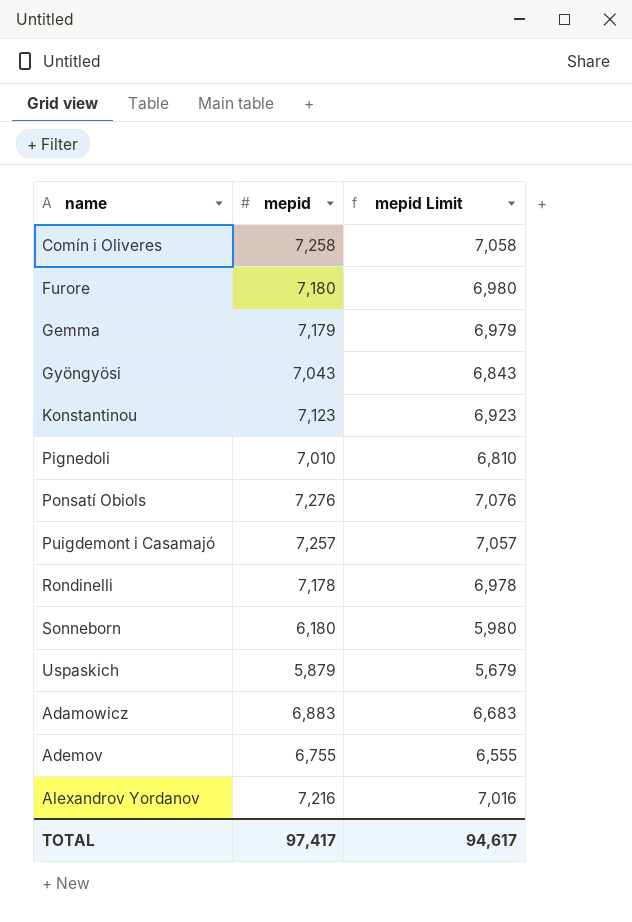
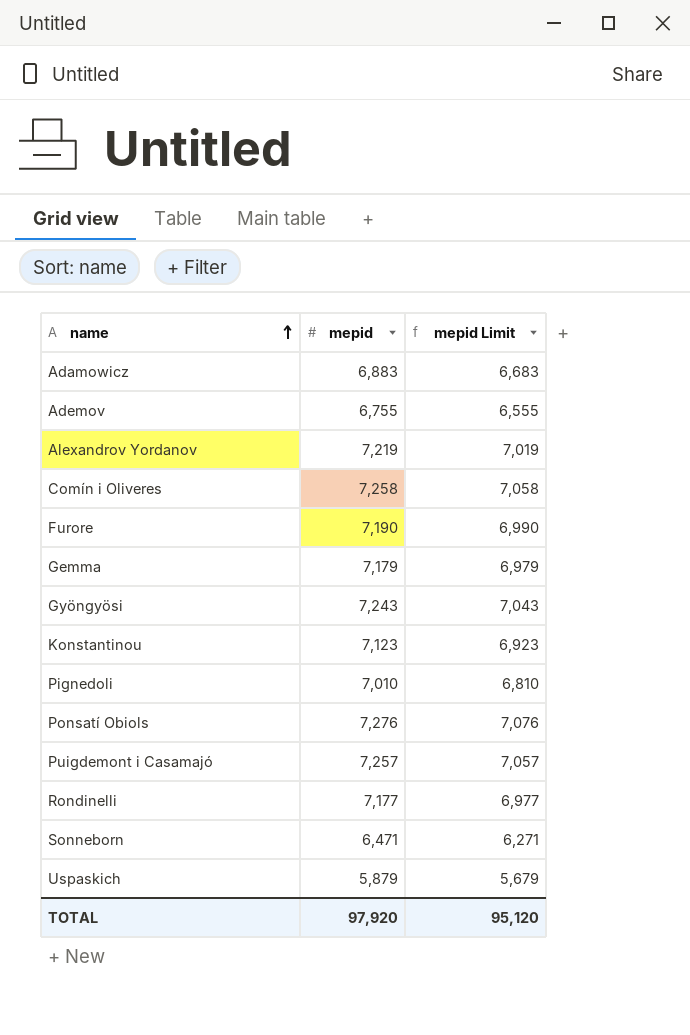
row order: none -> name ascending
Alexandrov Yordanov | mepid: 7,216 -> 7,219
Alexandrov Yordanov | mepid Limit: 7,016 -> 7,019
Furore | mepid: 7,180 -> 7,190
Furore | mepid Limit: 6,980 -> 6,990
Gyöngyösi | mepid: 7,043 -> 7,243
Gyöngyösi | mepid Limit: 6,843 -> 7,043
Rondinelli | mepid: 7,178 -> 7,177
Rondinelli | mepid Limit: 6,978 -> 6,977
Sonneborn | mepid: 6,180 -> 6,471
Sonneborn | mepid Limit: 5,980 -> 6,271
TOTAL | mepid: 97,417 -> 97,920
TOTAL | mepid Limit: 94,617 -> 95,120

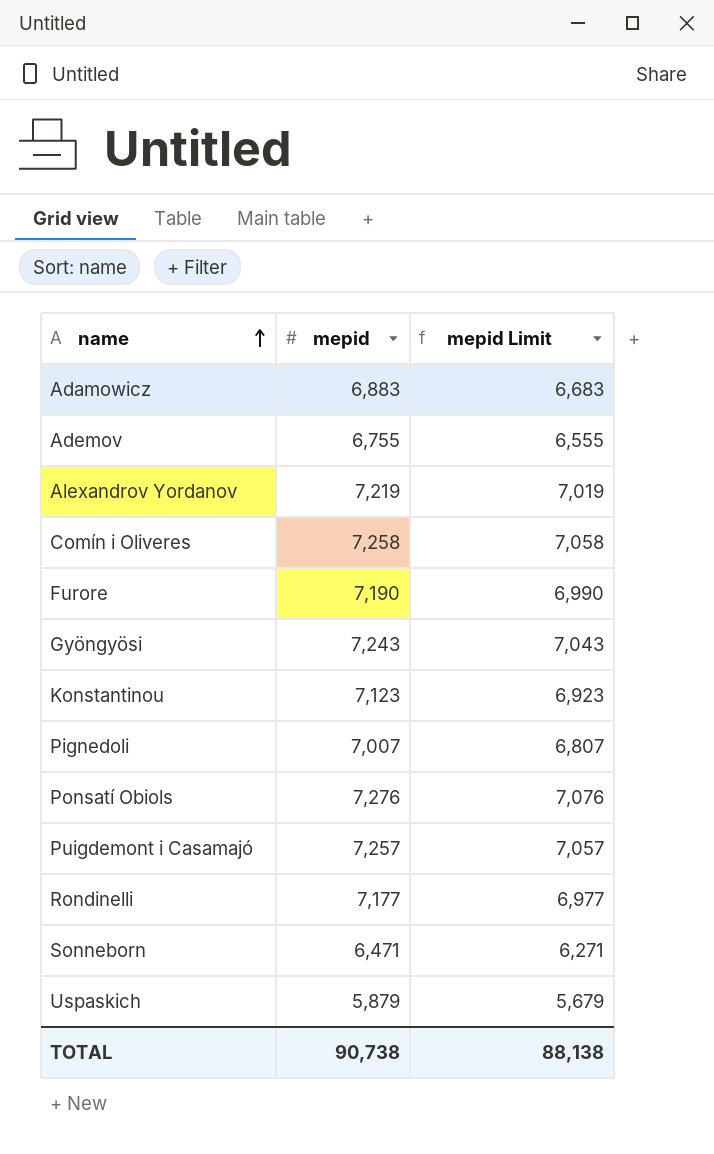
row Gemma: 7,179 | 6,979 -> none
Pignedoli | mepid: 7,010 -> 7,007
Pignedoli | mepid Limit: 6,810 -> 6,807
TOTAL | mepid: 97,920 -> 90,738
TOTAL | mepid Limit: 95,120 -> 88,138

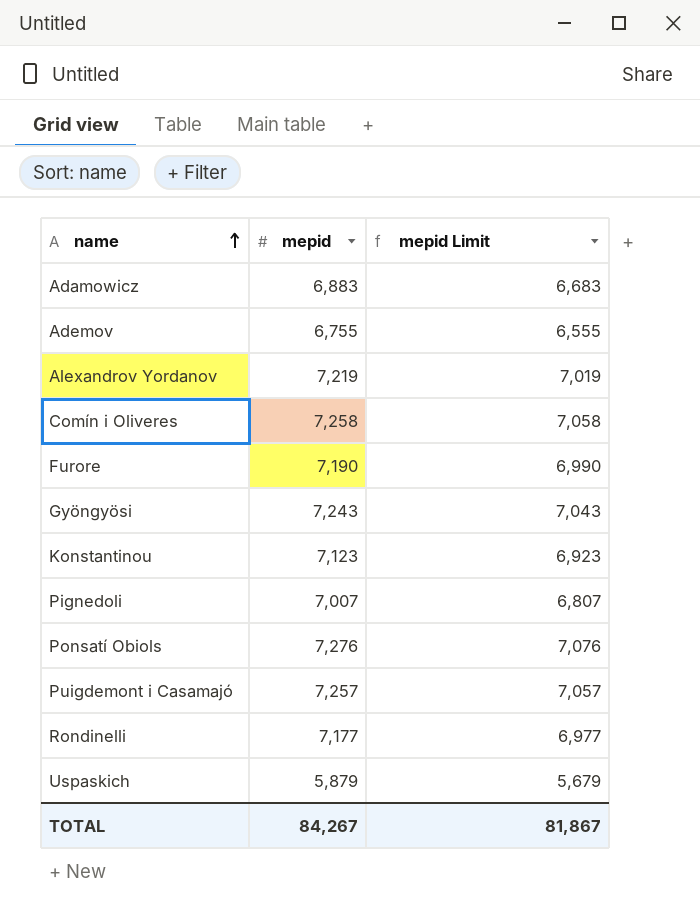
row Sonneborn: 6,471 | 6,271 -> none
TOTAL | mepid: 90,738 -> 84,267
TOTAL | mepid Limit: 88,138 -> 81,867

